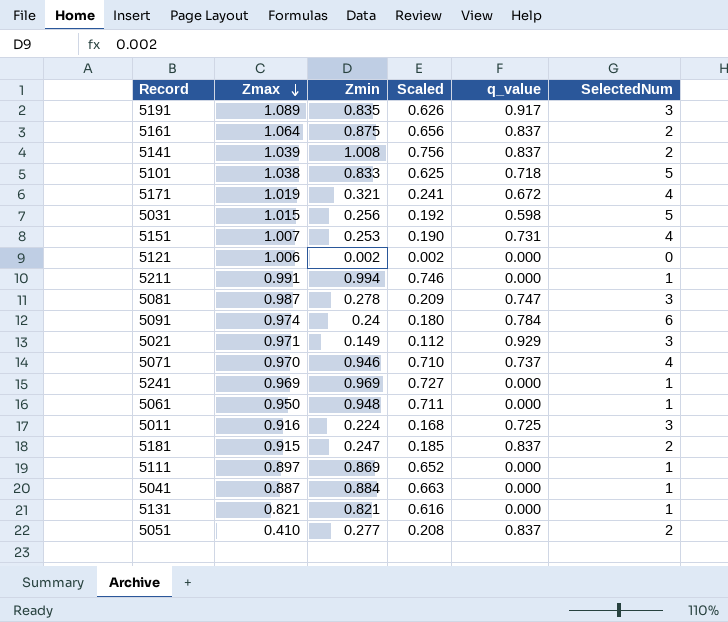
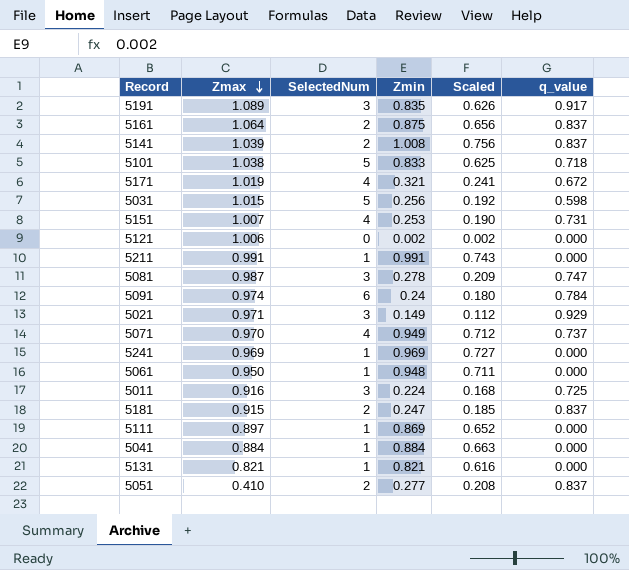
column SelectedNum | position: 6 -> 3
5211 | Zmin: 0.994 -> 0.991
5211 | Scaled: 0.746 -> 0.743
5071 | Zmin: 0.946 -> 0.949
5071 | Scaled: 0.710 -> 0.712
5041 | Zmax: 0.887 -> 0.884

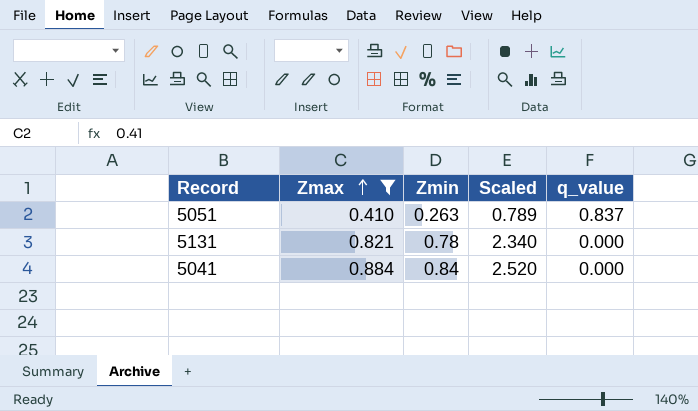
filter: none -> Zmax <= 0.884
row order: Zmax descending -> Zmax ascending
column SelectedNum | position: 3 -> none
column Scaled | formula: [Zmin] * 0.75 -> [Zmin] * 3
5051 | Zmin: 0.277 -> 0.263
5131 | Zmin: 0.821 -> 0.78
5041 | Zmin: 0.884 -> 0.84

